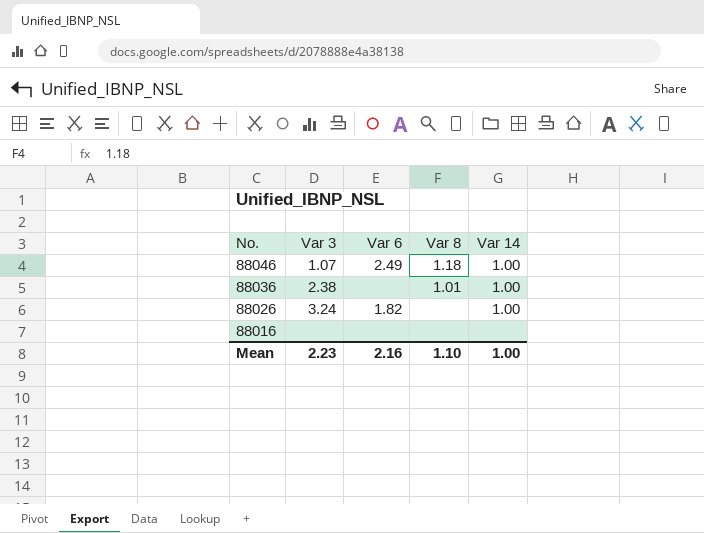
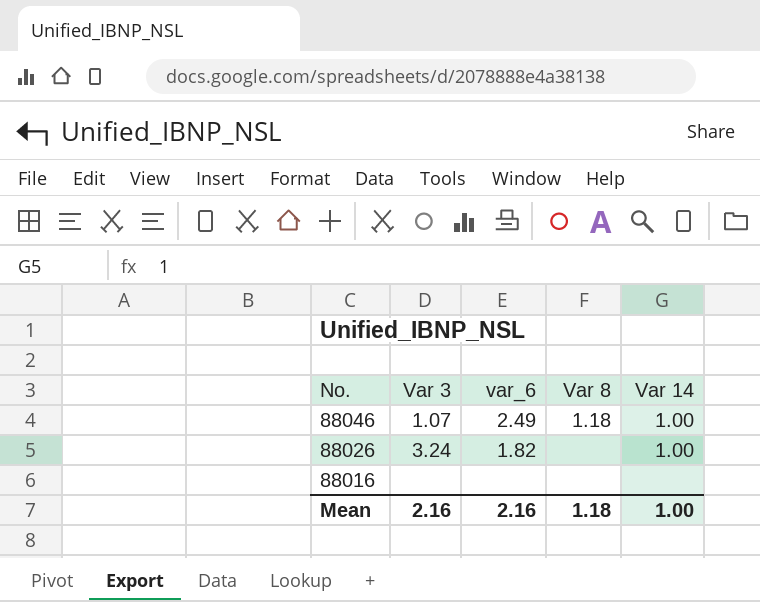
column name: Var 6 -> var_6
row 88036: 2.38 | none | 1.01 | 1.00 -> none
Mean | Var 3: 2.23 -> 2.16
Mean | Var 8: 1.10 -> 1.18

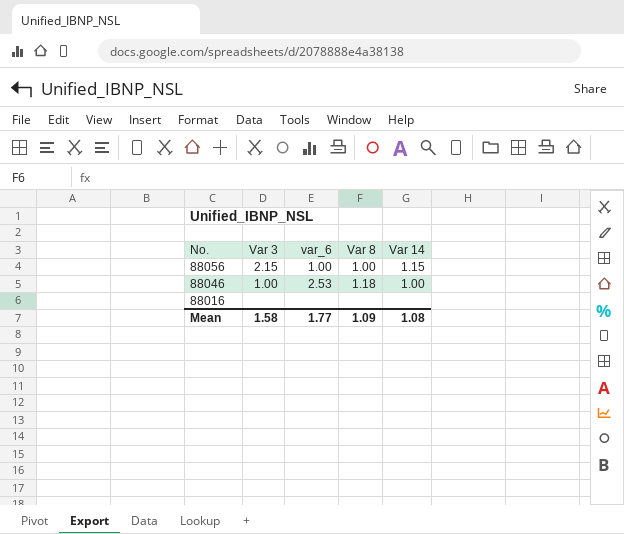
row 88026: 3.24 | 1.82 | none | 1.00 -> none
row 88056: none -> 2.15 | 1.00 | 1.00 | 1.15
88046 | Var 3: 1.07 -> 1.00
88046 | var_6: 2.49 -> 2.53
Mean | Var 3: 2.16 -> 1.58
Mean | var_6: 2.16 -> 1.77
Mean | Var 8: 1.18 -> 1.09
Mean | Var 14: 1.00 -> 1.08

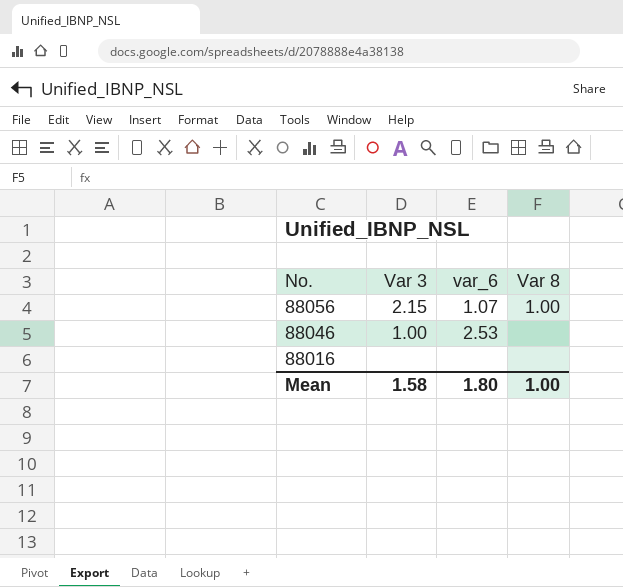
column Var 14 | position: 5 -> none
88056 | var_6: 1.00 -> 1.07
88046 | Var 8: 1.18 -> none
Mean | var_6: 1.77 -> 1.80
Mean | Var 8: 1.09 -> 1.00

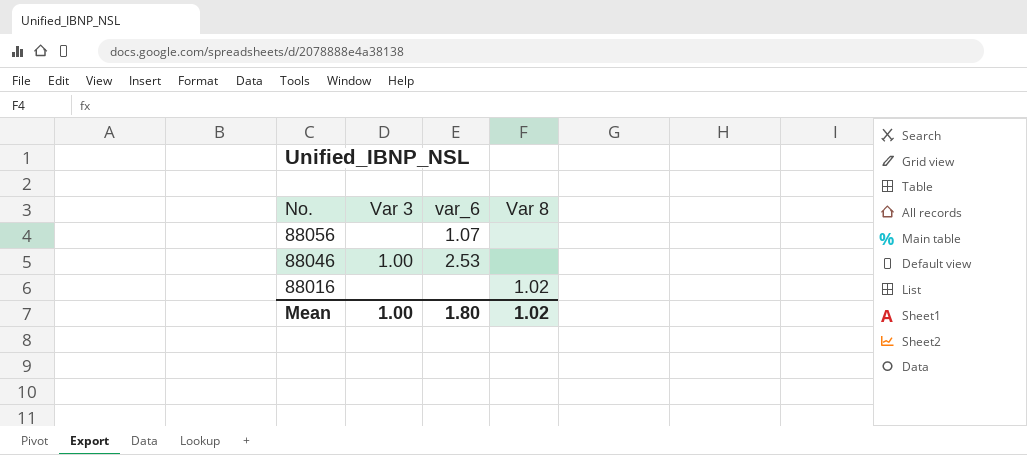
88056 | Var 3: 2.15 -> none
88056 | Var 8: 1.00 -> none
88016 | Var 8: none -> 1.02
Mean | Var 3: 1.58 -> 1.00
Mean | Var 8: 1.00 -> 1.02

